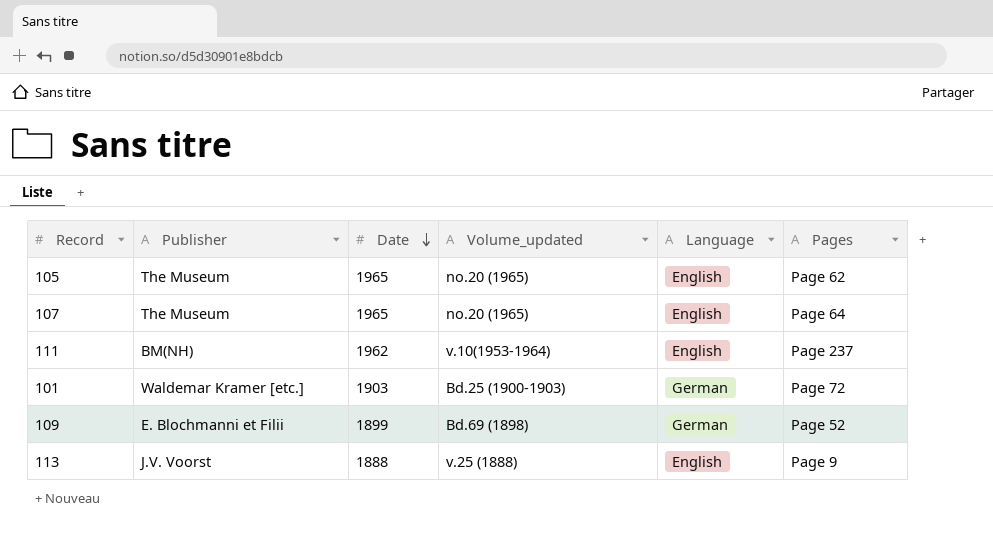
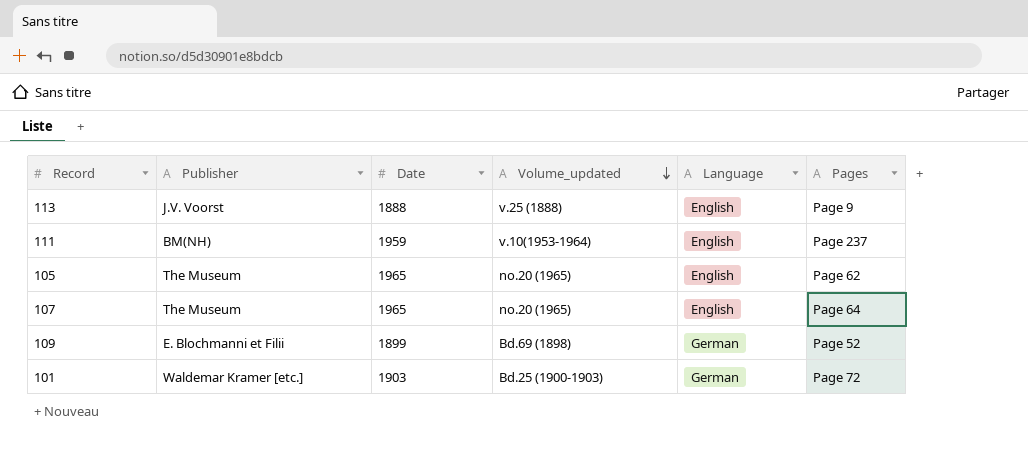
row order: Date descending -> Volume_updated descending
111 | Date: 1962 -> 1959

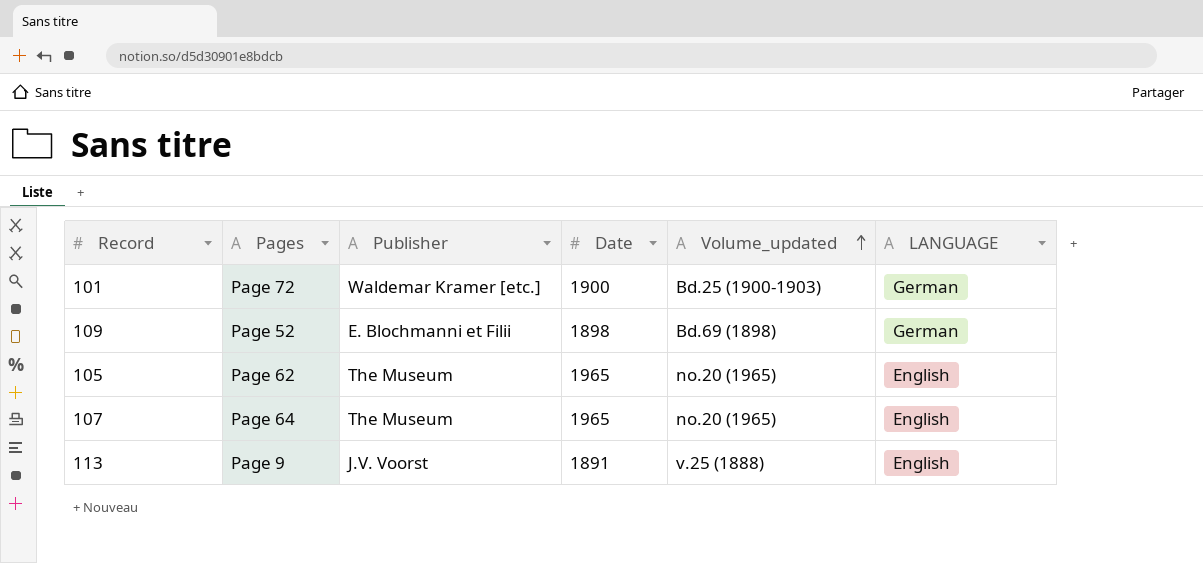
row order: Volume_updated descending -> Volume_updated ascending
column Pages | position: 6 -> 2
column name: Language -> LANGUAGE
row 111: BM(NH) | 1959 | v.10(1953-1964) | English | Page 237 -> none
101 | Date: 1903 -> 1900
109 | Date: 1899 -> 1898
113 | Date: 1888 -> 1891

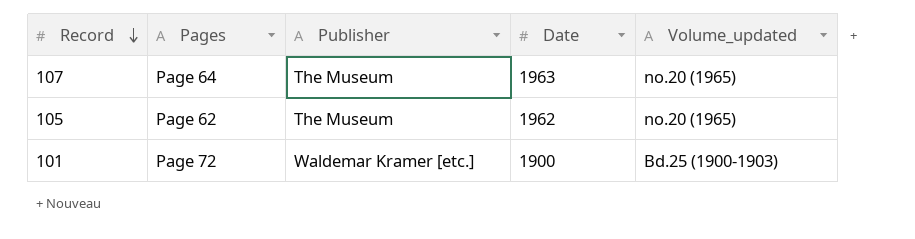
row order: Volume_updated ascending -> Record descending
column LANGUAGE | position: 6 -> none
row 109: Page 52 | E. Blochmanni et Filii | 1898 | Bd.69 (1898) | German -> none
row 113: Page 9 | J.V. Voorst | 1891 | v.25 (1888) | English -> none
107 | Date: 1965 -> 1963
105 | Date: 1965 -> 1962

